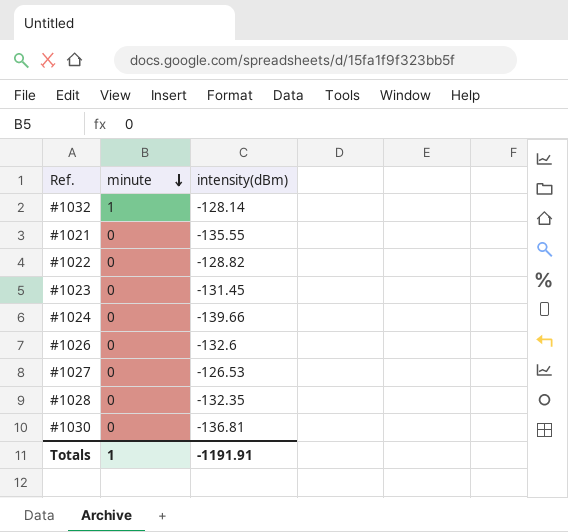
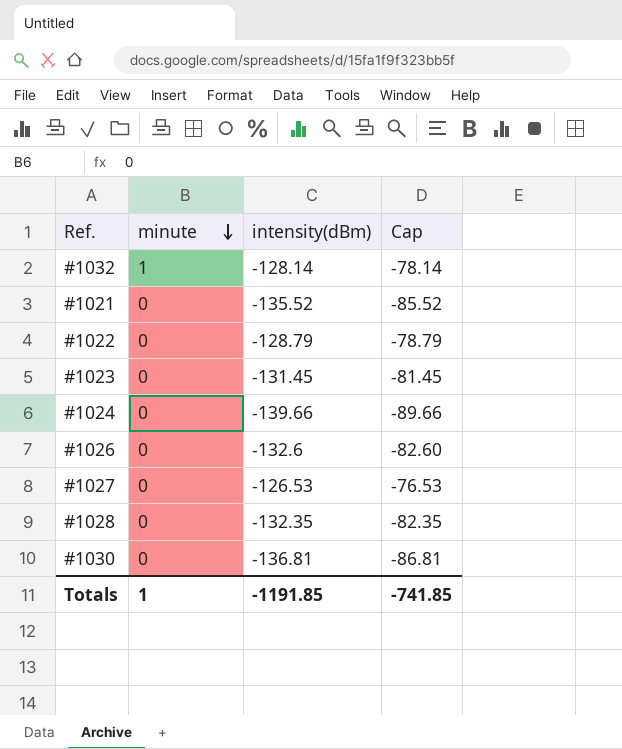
column Cap | formula: none -> [intensity(dBm)] + 50
#1021 | intensity(dBm): -135.55 -> -135.52
#1022 | intensity(dBm): -128.82 -> -128.79
Totals | intensity(dBm): -1191.91 -> -1191.85

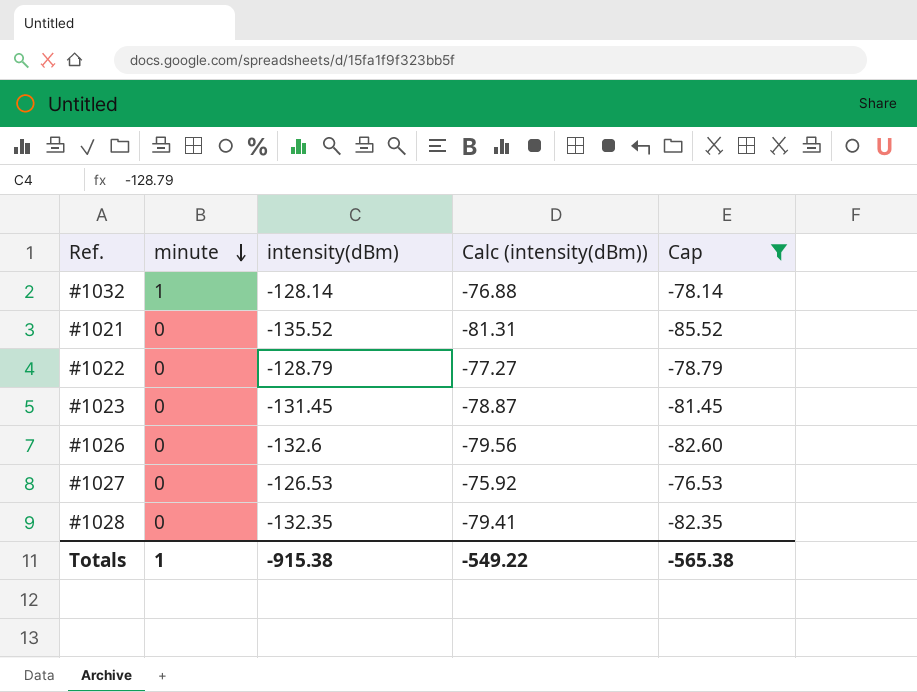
filter: none -> Cap >= -85.52
column Calc (intensity(dBm)) | formula: none -> [intensity(dBm)] * 0.6
Totals | intensity(dBm): -1191.85 -> -915.38
Totals | Cap: -741.85 -> -565.38

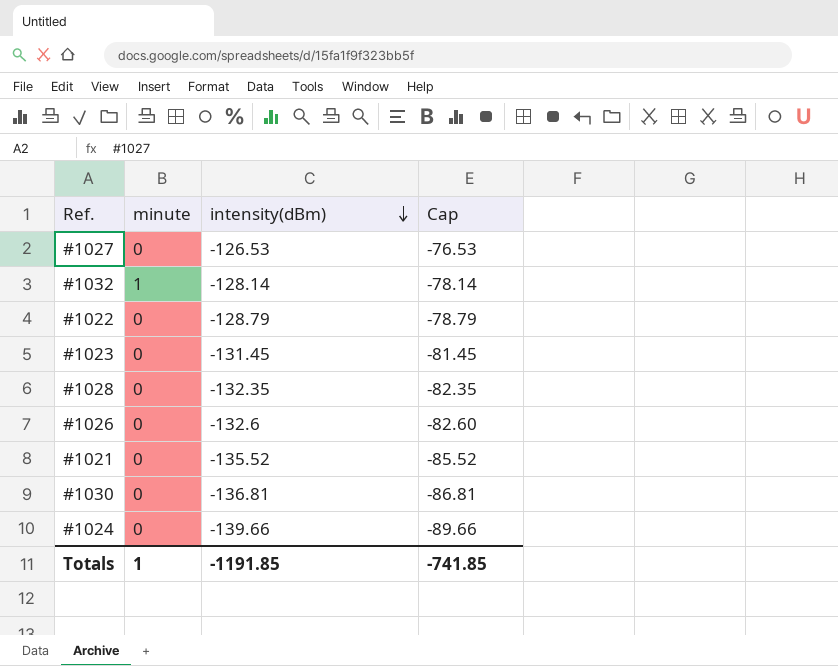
filter: Cap >= -85.52 -> none
row order: minute descending -> intensity(dBm) descending
column Calc (intensity(dBm)) | formula: [intensity(dBm)] * 0.6 -> none
Totals | intensity(dBm): -915.38 -> -1191.85
Totals | Cap: -565.38 -> -741.85

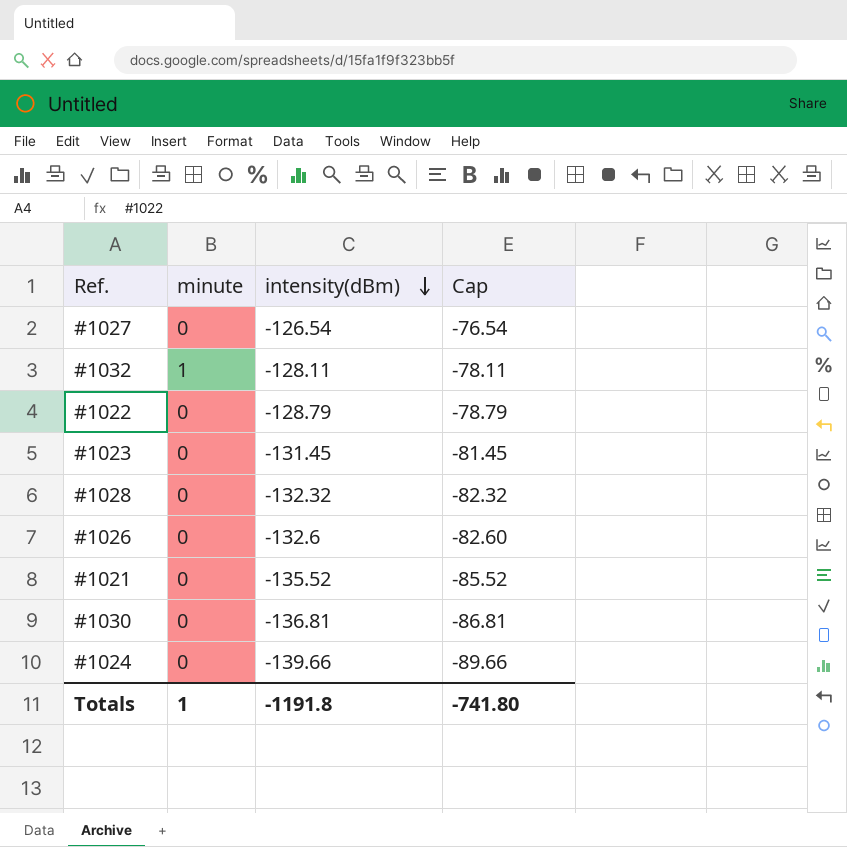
#1027 | intensity(dBm): -126.53 -> -126.54
#1027 | Cap: -76.53 -> -76.54
#1032 | intensity(dBm): -128.14 -> -128.11
#1032 | Cap: -78.14 -> -78.11
#1028 | intensity(dBm): -132.35 -> -132.32
#1028 | Cap: -82.35 -> -82.32
Totals | intensity(dBm): -1191.85 -> -1191.8
Totals | Cap: -741.85 -> -741.80

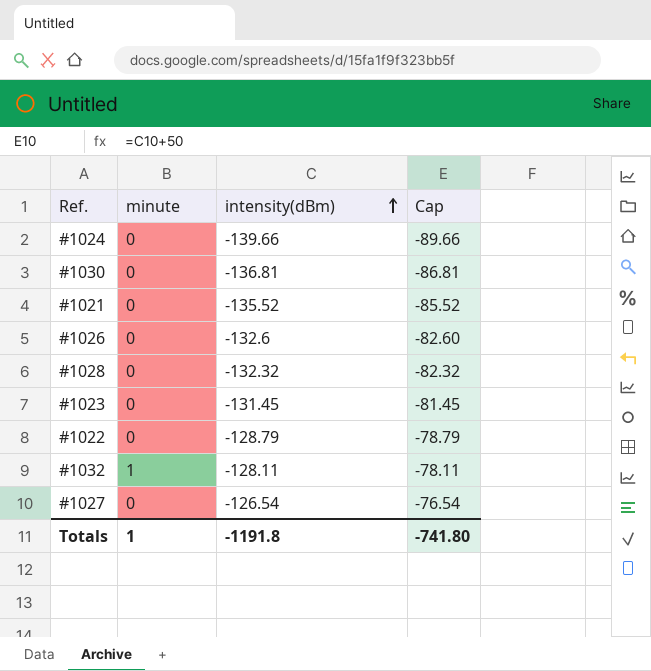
row order: intensity(dBm) descending -> intensity(dBm) ascending

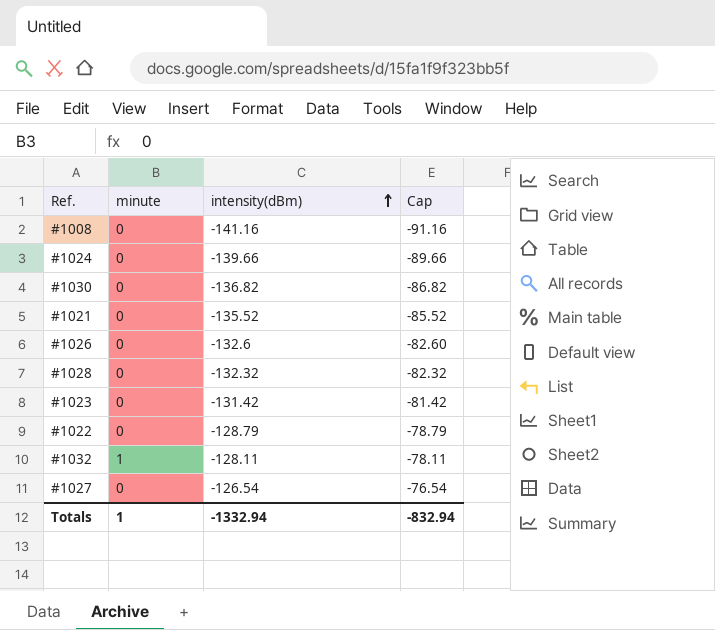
row #1008: none -> 0 | -141.16 | -91.16
#1030 | intensity(dBm): -136.81 -> -136.82
#1030 | Cap: -86.81 -> -86.82
#1023 | intensity(dBm): -131.45 -> -131.42
#1023 | Cap: -81.45 -> -81.42
Totals | intensity(dBm): -1191.8 -> -1332.94
Totals | Cap: -741.80 -> -832.94

